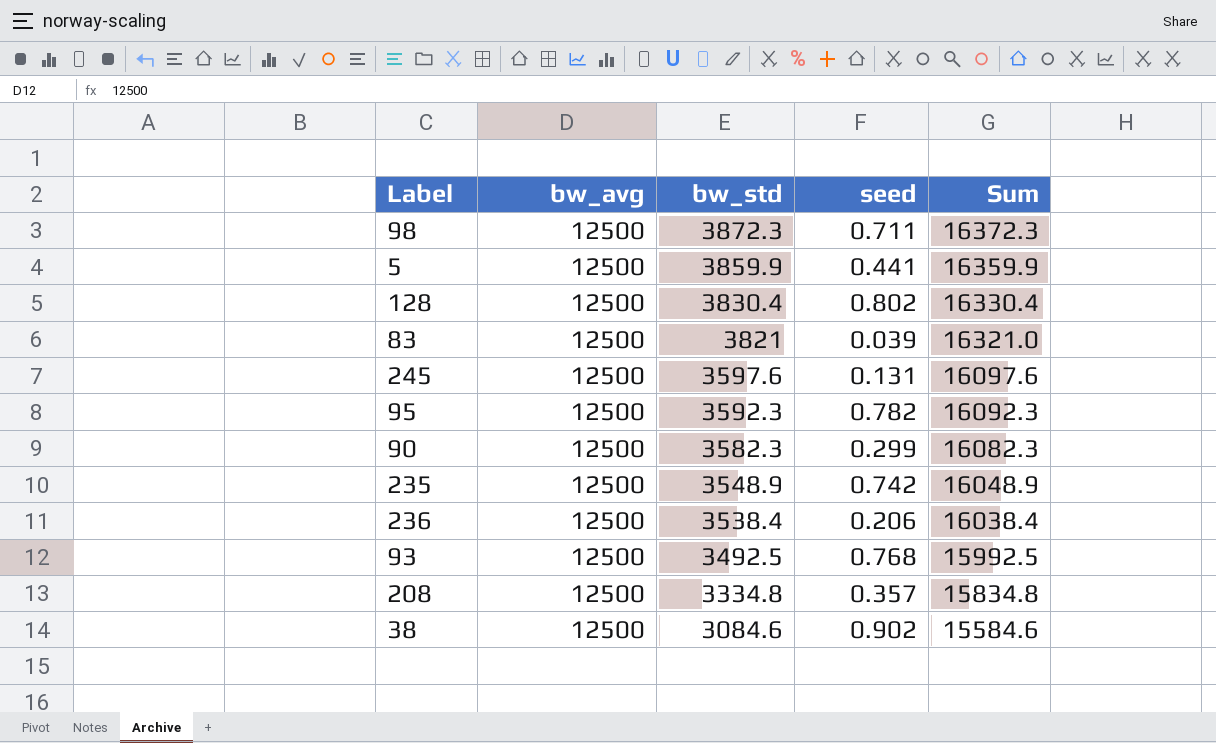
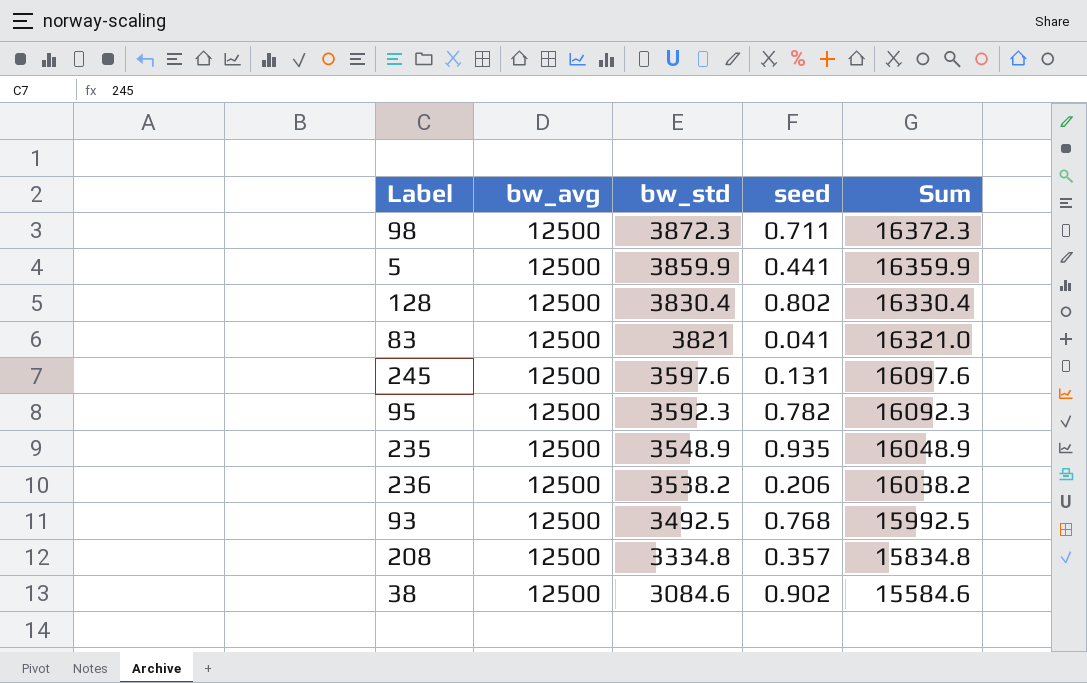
row 90: 12500 | 3582.3 | 0.299 | 16082.3 -> none
83 | seed: 0.039 -> 0.041
235 | seed: 0.742 -> 0.935
236 | bw_std: 3538.4 -> 3538.2
236 | Sum: 16038.4 -> 16038.2

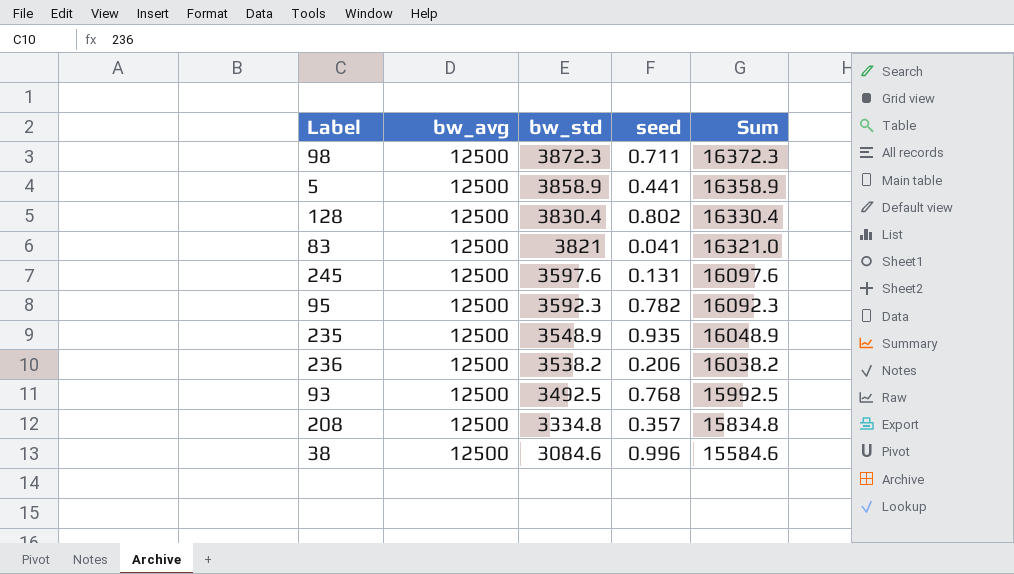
5 | bw_std: 3859.9 -> 3858.9
5 | Sum: 16359.9 -> 16358.9
38 | seed: 0.902 -> 0.996

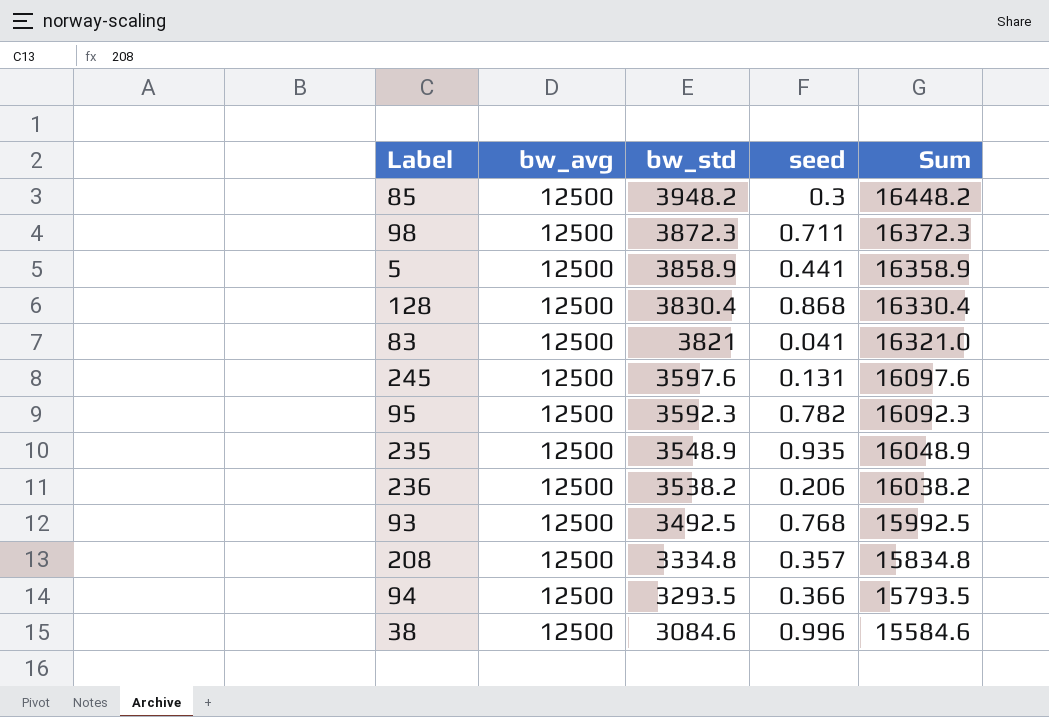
row 85: none -> 12500 | 3948.2 | 0.3 | 16448.2
128 | seed: 0.802 -> 0.868
row 94: none -> 12500 | 3293.5 | 0.366 | 15793.5

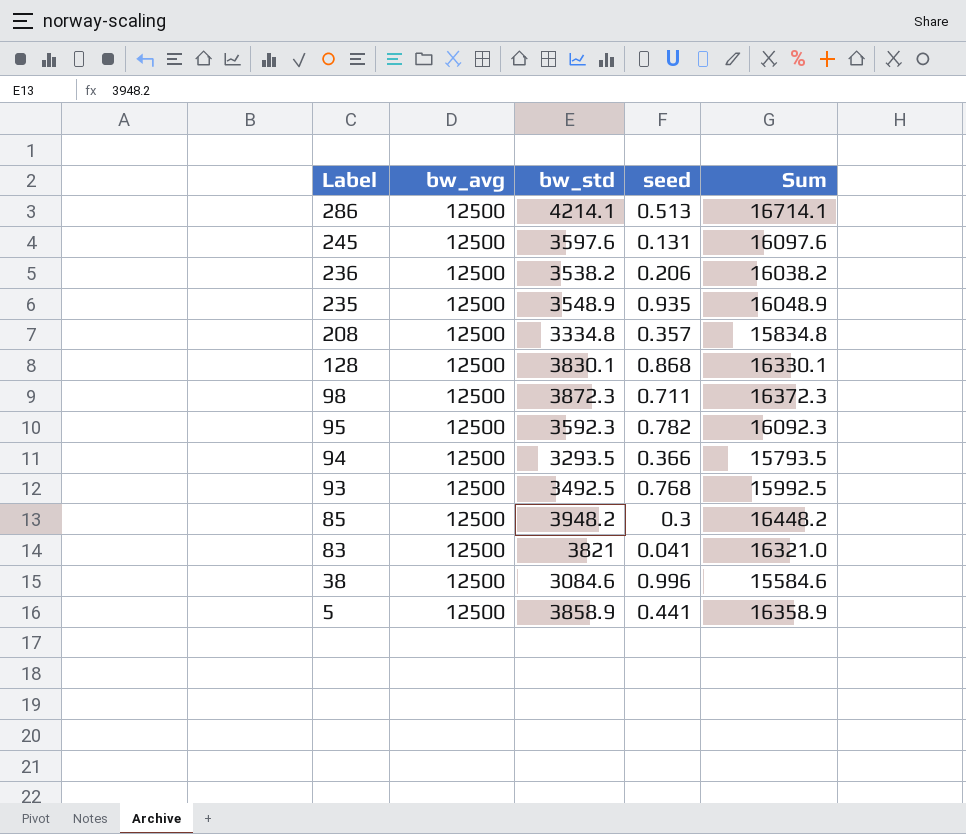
row order: bw_std descending -> Label descending
row 286: none -> 12500 | 4214.1 | 0.513 | 16714.1
128 | bw_std: 3830.4 -> 3830.1
128 | Sum: 16330.4 -> 16330.1

